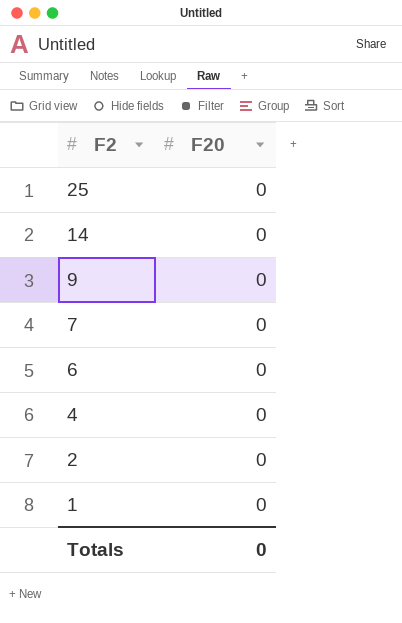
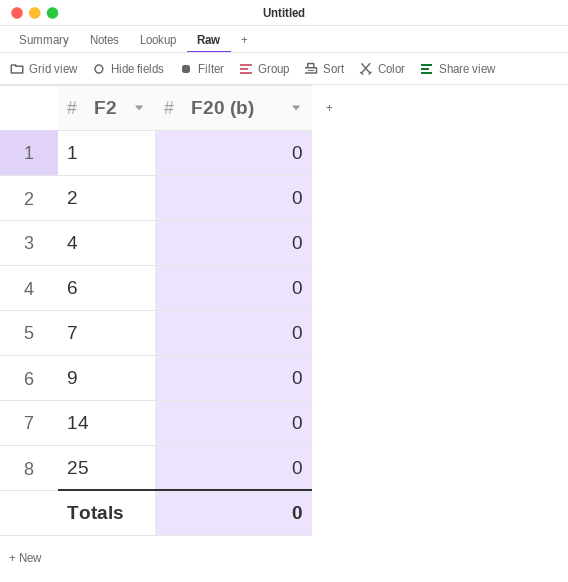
row order: F2 descending -> F2 ascending
column name: F20 -> F20 (b)

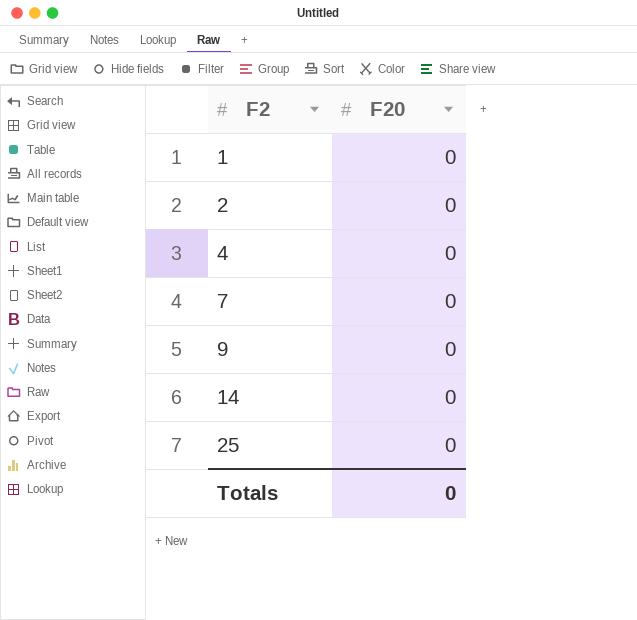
column name: F20 (b) -> F20
row 6: 0 -> none

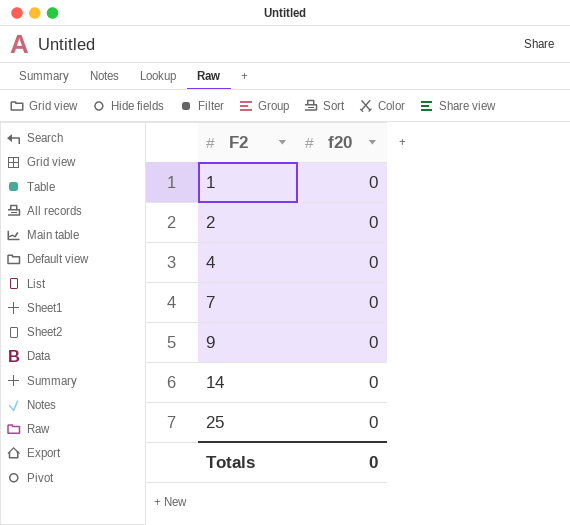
column name: F20 -> f20

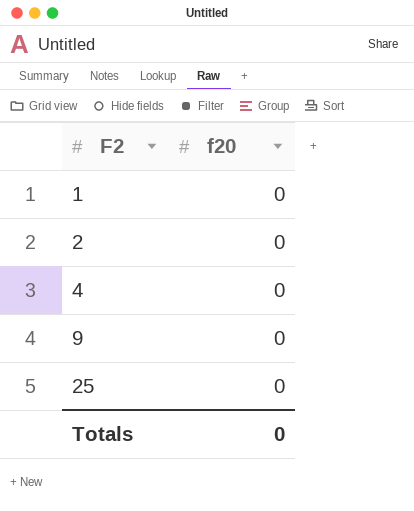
row 7: 0 -> none
row 14: 0 -> none

